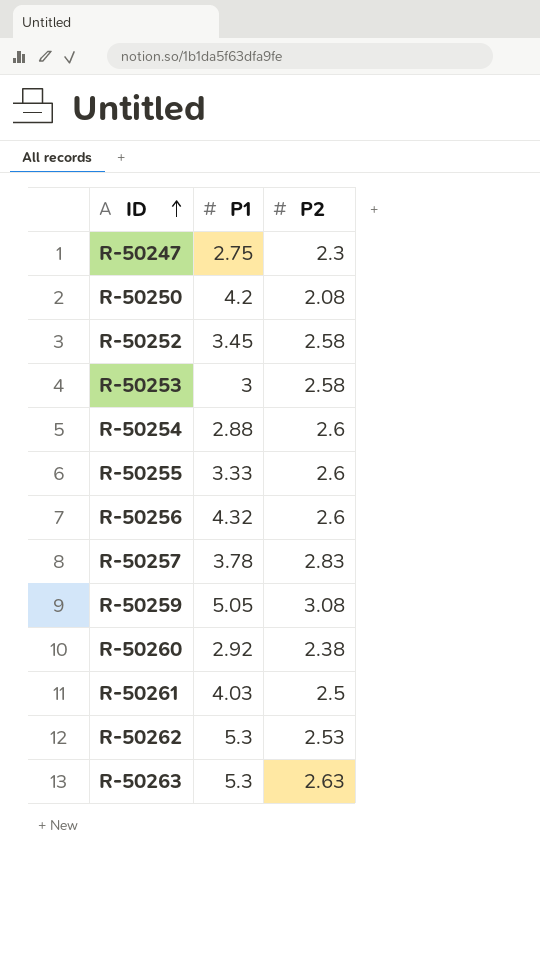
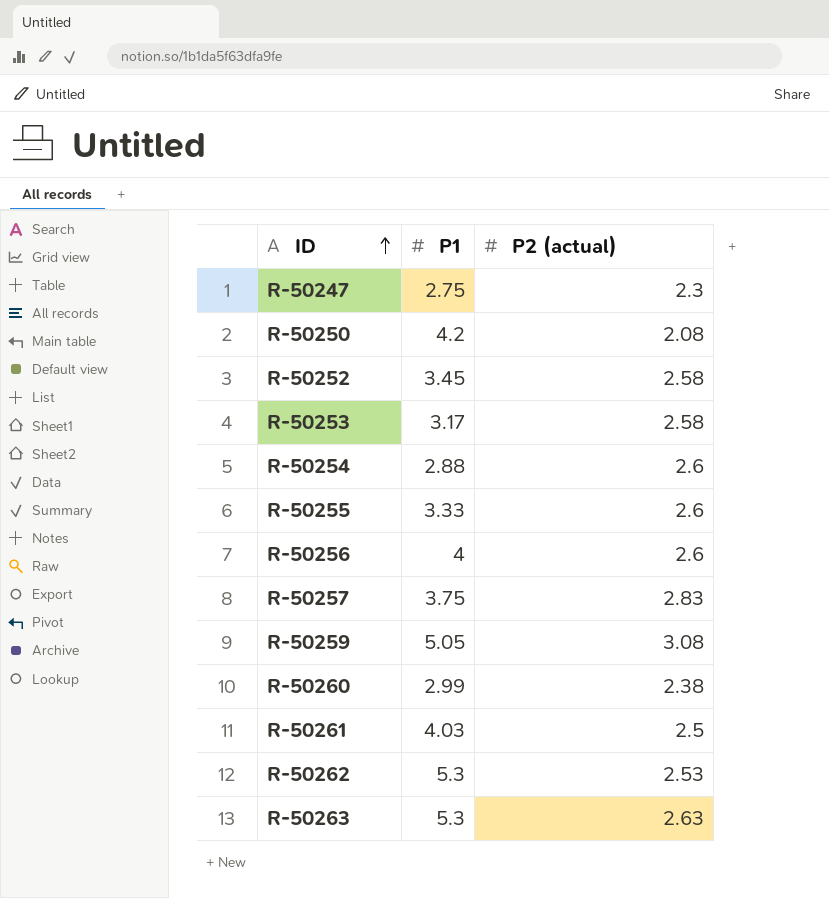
column name: P2 -> P2 (actual)
R-50253 | P1: 3 -> 3.17
R-50256 | P1: 4.32 -> 4
R-50257 | P1: 3.78 -> 3.75
R-50260 | P1: 2.92 -> 2.99

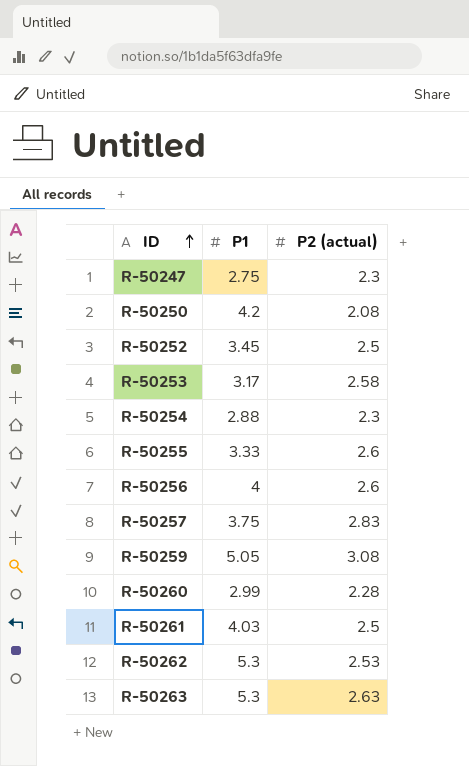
R-50252 | P2 (actual): 2.58 -> 2.5
R-50254 | P2 (actual): 2.6 -> 2.3
R-50260 | P2 (actual): 2.38 -> 2.28

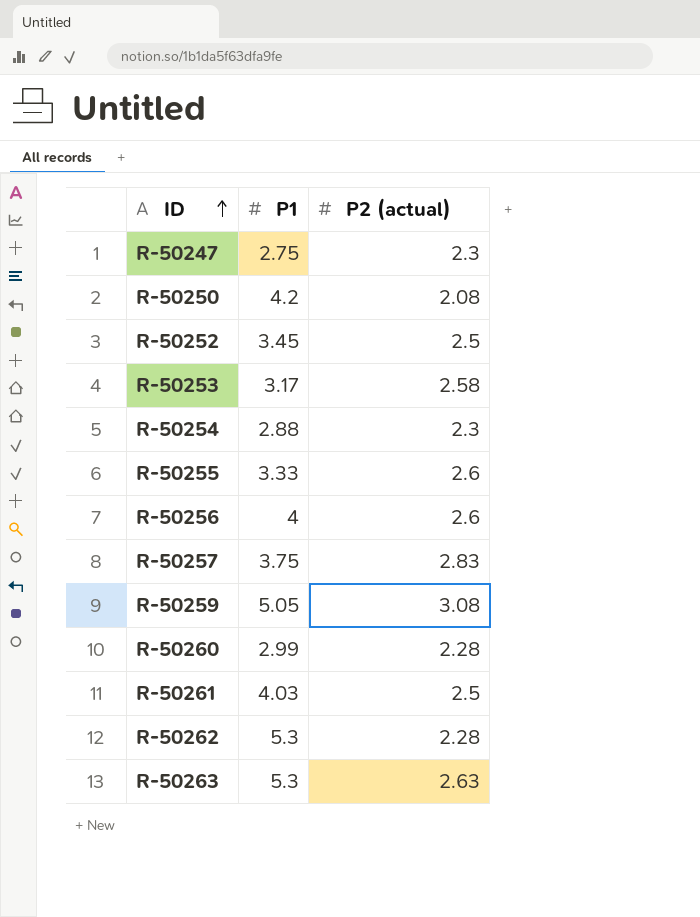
R-50262 | P2 (actual): 2.53 -> 2.28

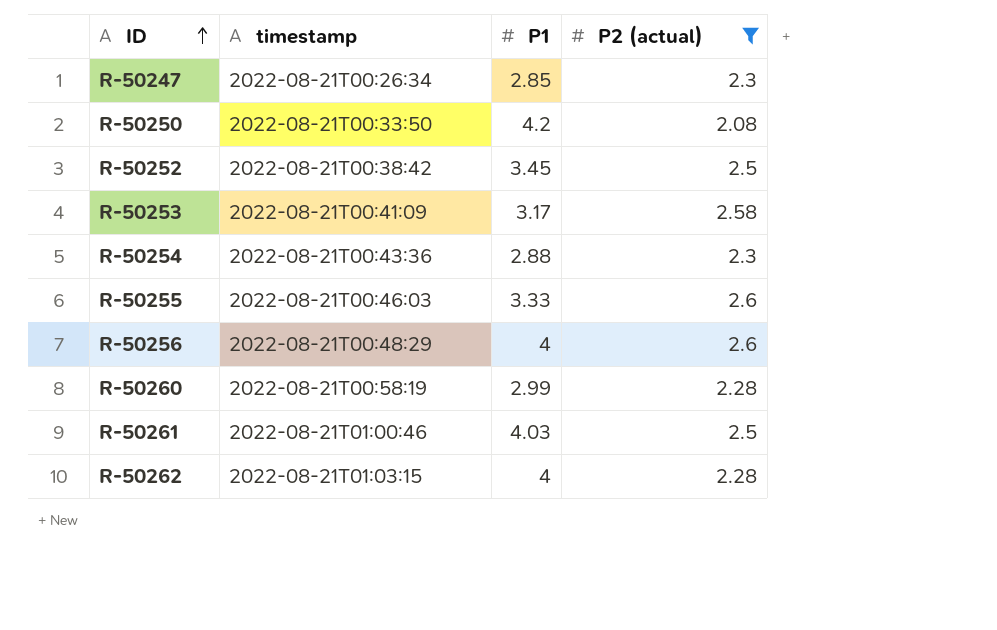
filter: none -> P2 (actual) <= 2.6
column timestamp | position: none -> 2
R-50247 | P1: 2.75 -> 2.85
R-50262 | P1: 5.3 -> 4

